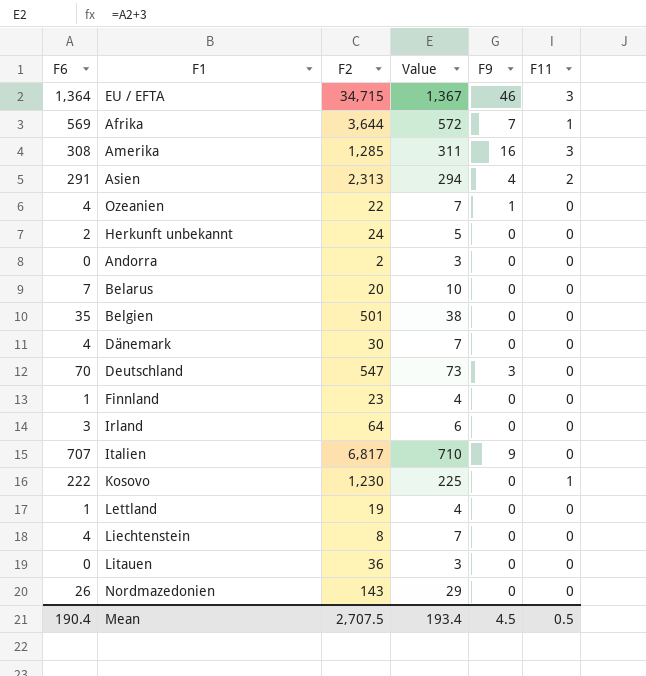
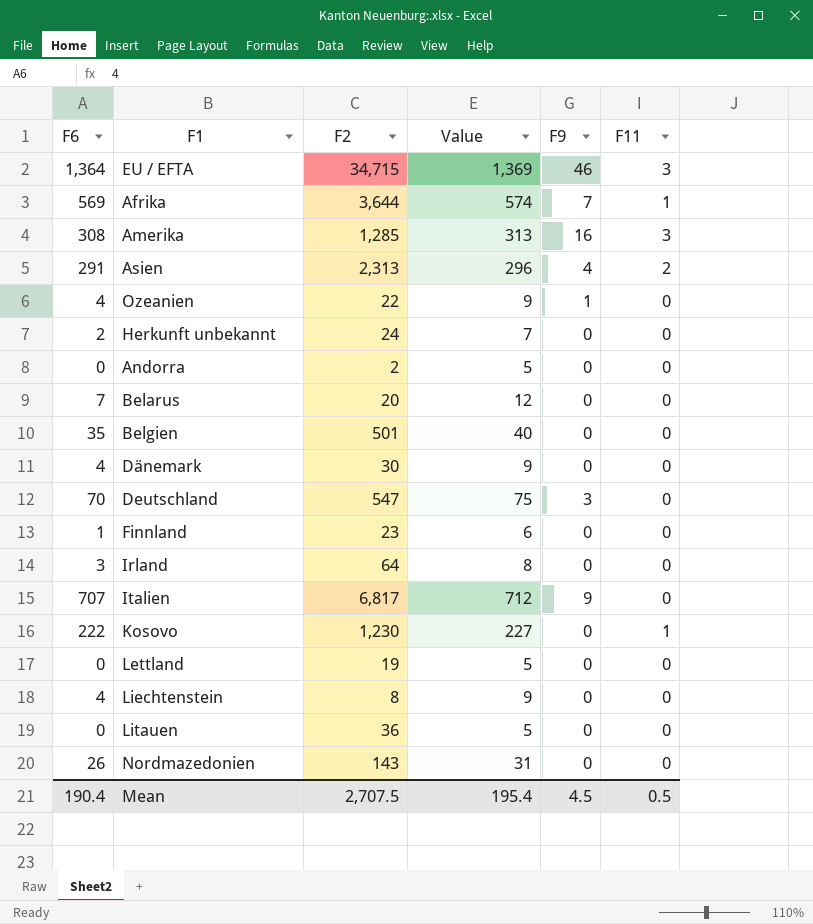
column Value | formula: [F6] + 3 -> [F6] + 5
Lettland | F6: 1 -> 0
Mean | Value: 193.4 -> 195.4

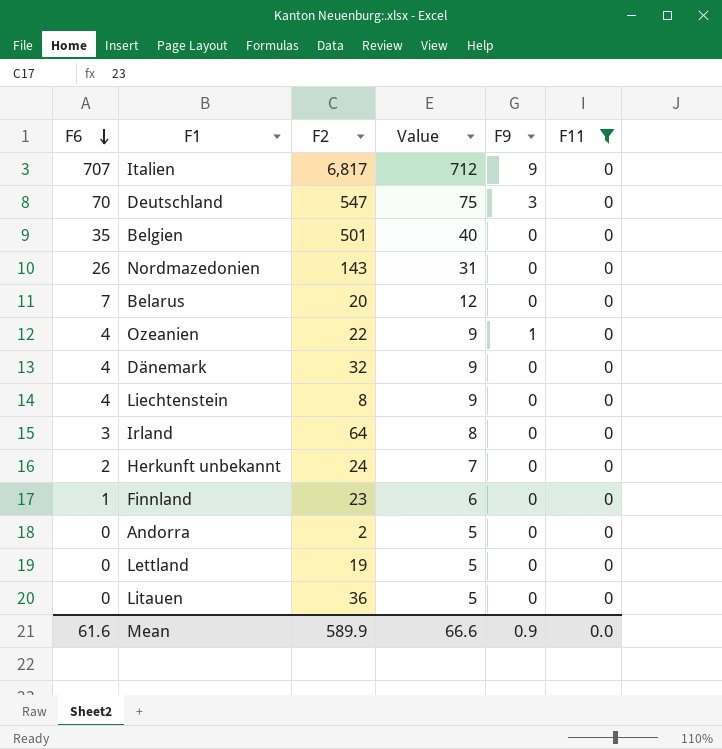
filter: none -> F11 = 0
row order: none -> F6 descending
Dänemark | F2: 30 -> 32
Mean | F6: 190.4 -> 61.6
Mean | F2: 2,707.5 -> 589.9
Mean | Value: 195.4 -> 66.6
Mean | F9: 4.5 -> 0.9
Mean | F11: 0.5 -> 0.0

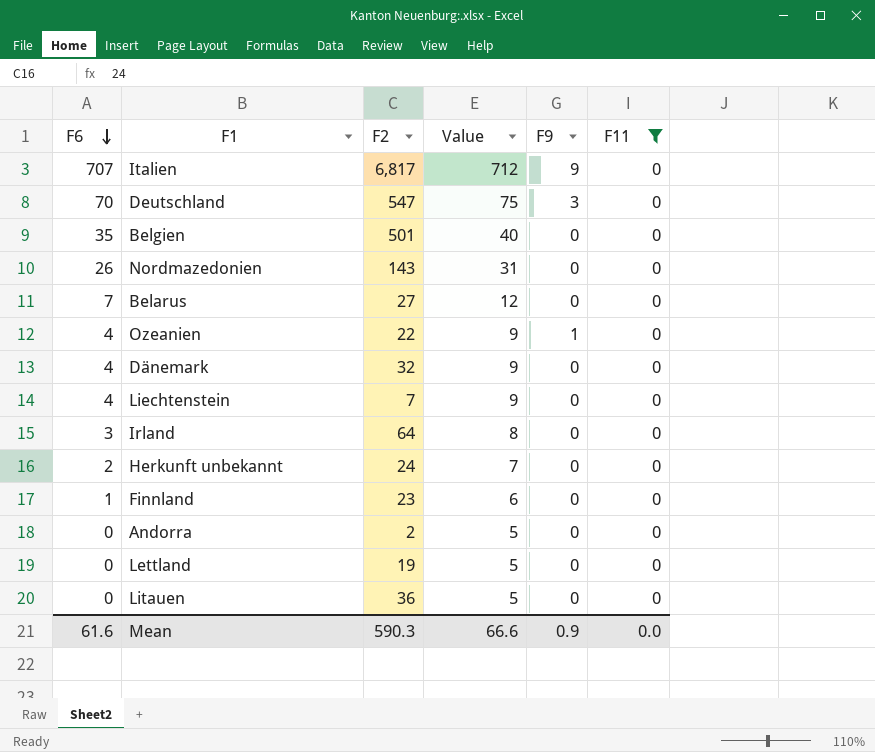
Belarus | F2: 20 -> 27
Liechtenstein | F2: 8 -> 7
Mean | F2: 589.9 -> 590.3

